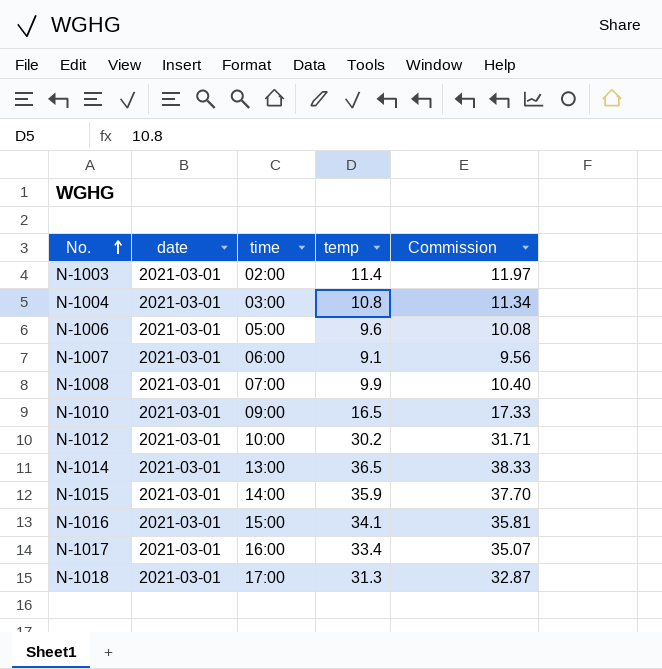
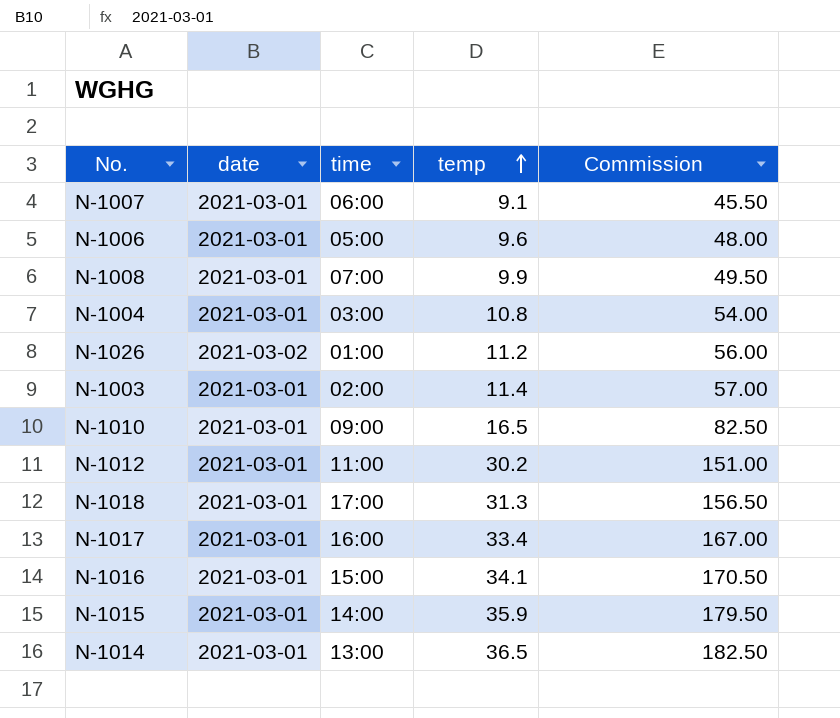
row order: No. ascending -> temp ascending
column Commission | formula: [temp] * 1.05 -> [temp] * 5
row N-1026: none -> 2021-03-02 | 01:00 | 11.2 | 56.00
N-1012 | time: 10:00 -> 11:00

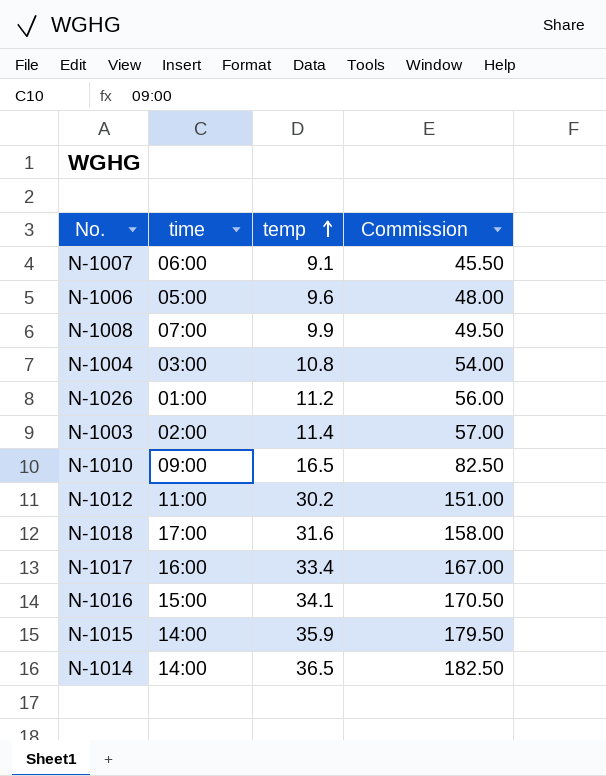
column date | position: 2 -> none
N-1018 | temp: 31.3 -> 31.6
N-1018 | Commission: 156.50 -> 158.00
N-1014 | time: 13:00 -> 14:00

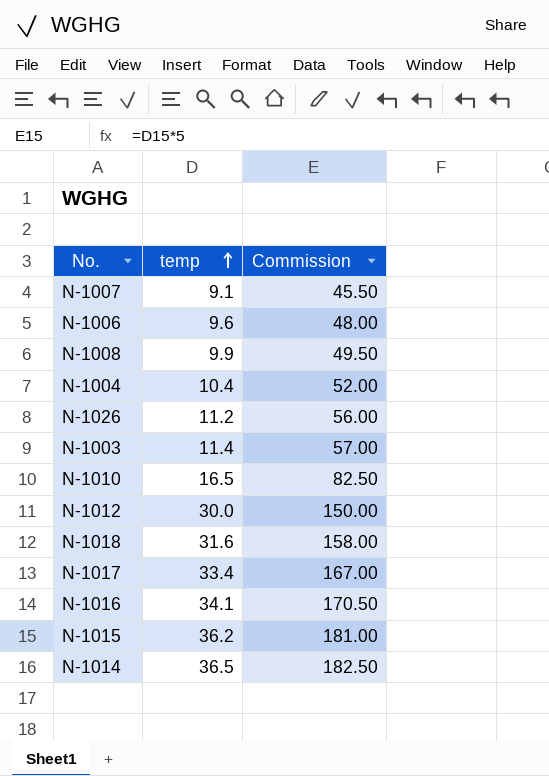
column time | position: 2 -> none
N-1004 | temp: 10.8 -> 10.4
N-1004 | Commission: 54.00 -> 52.00
N-1012 | temp: 30.2 -> 30.0
N-1012 | Commission: 151.00 -> 150.00
N-1015 | temp: 35.9 -> 36.2
N-1015 | Commission: 179.50 -> 181.00

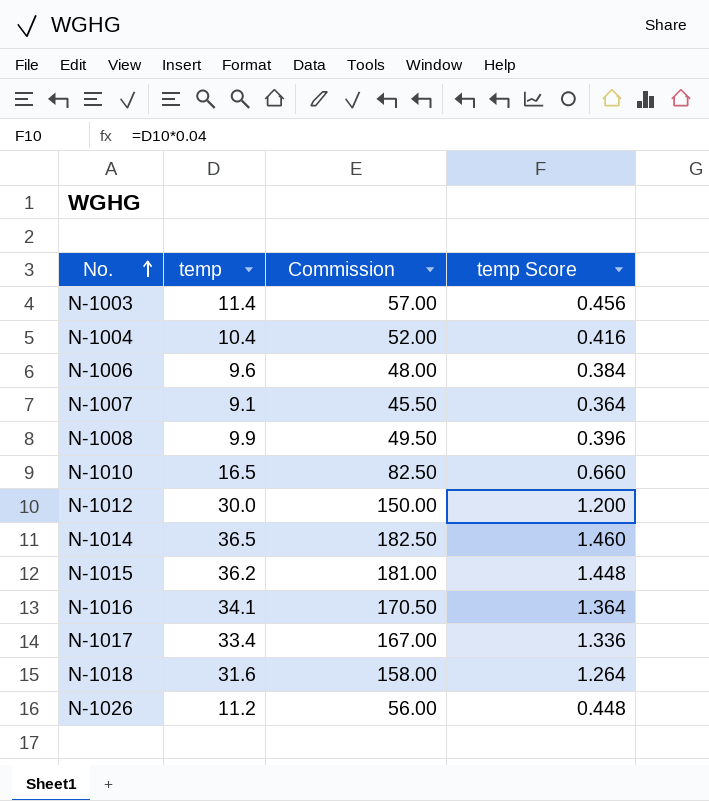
row order: temp ascending -> No. ascending
column temp Score | formula: none -> [temp] * 0.04

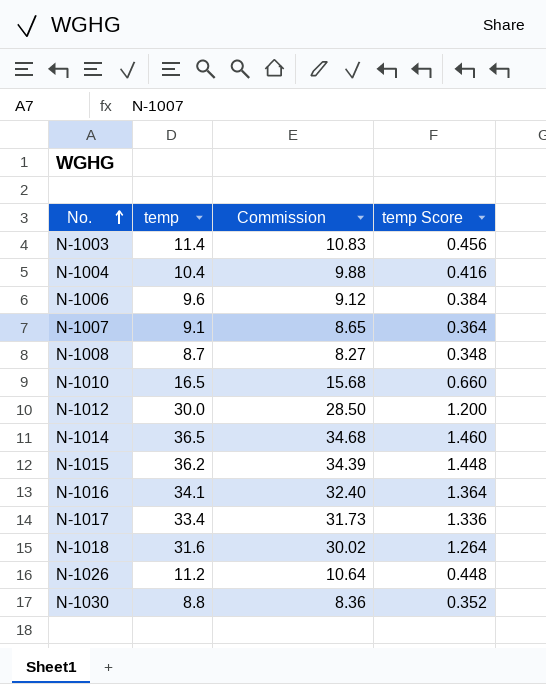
column Commission | formula: [temp] * 5 -> [temp] * 0.95
N-1008 | temp: 9.9 -> 8.7
N-1008 | temp Score: 0.396 -> 0.348
row N-1030: none -> 8.8 | 8.36 | 0.352

